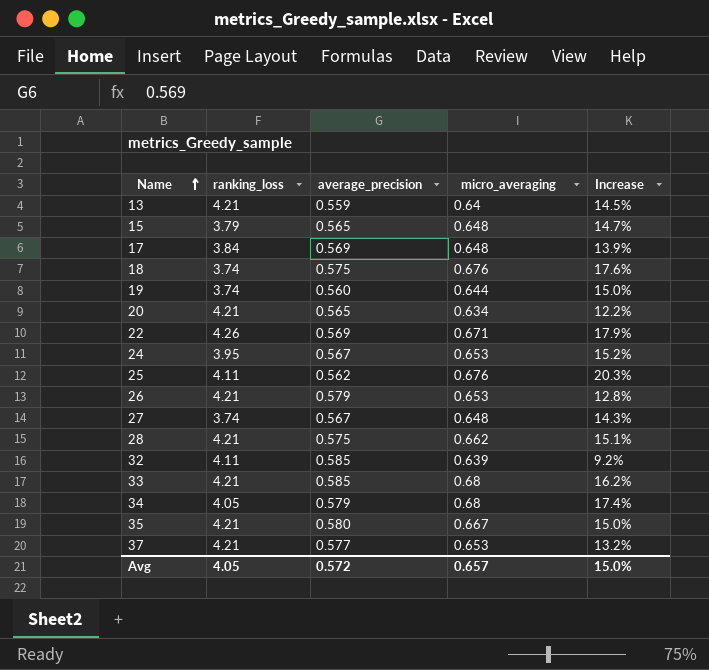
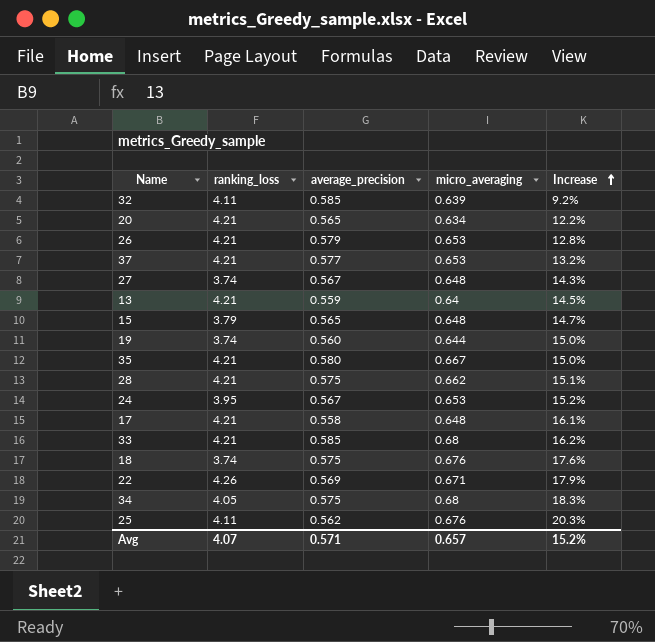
row order: Name ascending -> Increase ascending
17 | ranking_loss: 3.84 -> 4.21
17 | average_precision: 0.569 -> 0.558
17 | Increase: 13.9% -> 16.1%
34 | average_precision: 0.579 -> 0.575
34 | Increase: 17.4% -> 18.3%
Avg | ranking_loss: 4.05 -> 4.07
Avg | average_precision: 0.572 -> 0.571
Avg | Increase: 15.0% -> 15.2%

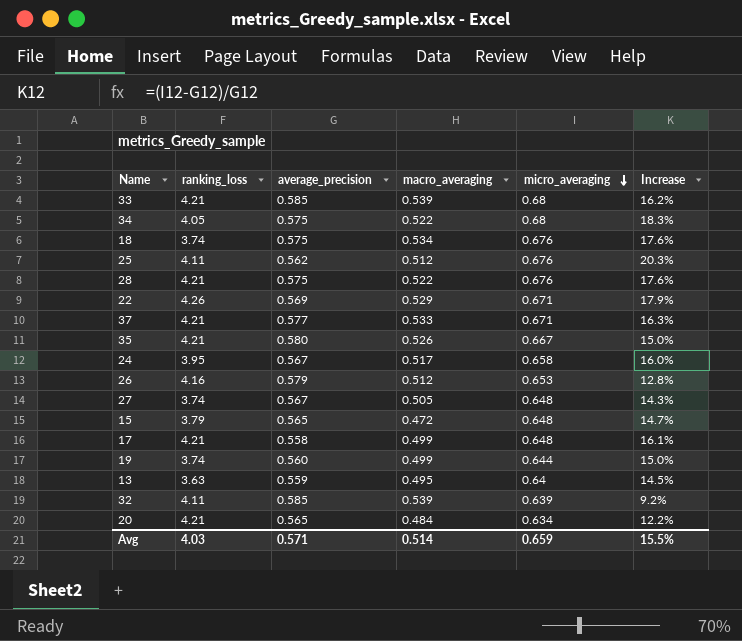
row order: Increase ascending -> micro_averaging descending
column macro_averaging | position: none -> 4
28 | micro_averaging: 0.662 -> 0.676
28 | Increase: 15.1% -> 17.6%
37 | micro_averaging: 0.653 -> 0.671
37 | Increase: 13.2% -> 16.3%
24 | micro_averaging: 0.653 -> 0.658
24 | Increase: 15.2% -> 16.0%
26 | ranking_loss: 4.21 -> 4.16
13 | ranking_loss: 4.21 -> 3.63
Avg | ranking_loss: 4.07 -> 4.03
Avg | micro_averaging: 0.657 -> 0.659
Avg | Increase: 15.2% -> 15.5%

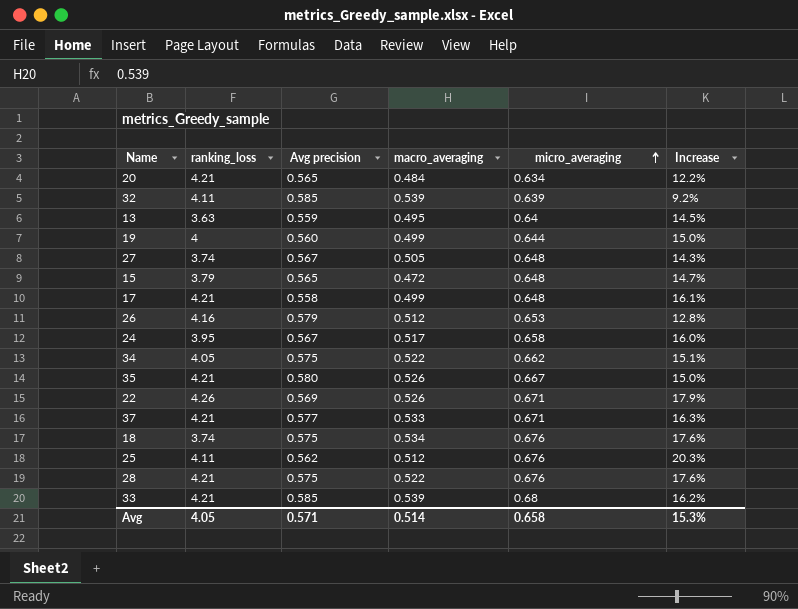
row order: micro_averaging descending -> micro_averaging ascending
column name: average_precision -> Avg precision
19 | ranking_loss: 3.74 -> 4
34 | micro_averaging: 0.68 -> 0.662
34 | Increase: 18.3% -> 15.1%
22 | macro_averaging: 0.529 -> 0.526
Avg | ranking_loss: 4.03 -> 4.05
Avg | micro_averaging: 0.659 -> 0.658
Avg | Increase: 15.5% -> 15.3%

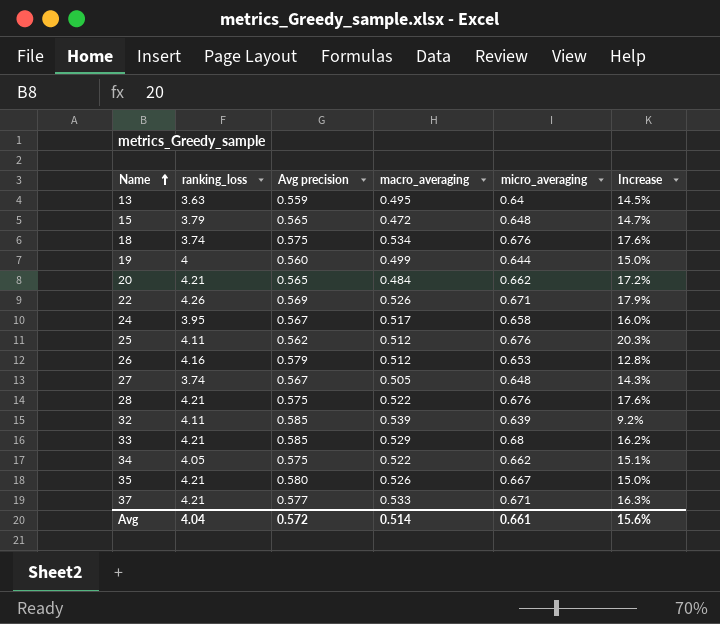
row order: micro_averaging ascending -> Name ascending
row 17: 4.21 | 0.558 | 0.499 | 0.648 | 16.1% -> none
20 | micro_averaging: 0.634 -> 0.662
20 | Increase: 12.2% -> 17.2%
33 | macro_averaging: 0.539 -> 0.529
Avg | ranking_loss: 4.05 -> 4.04
Avg | Avg precision: 0.571 -> 0.572
Avg | micro_averaging: 0.658 -> 0.661
Avg | Increase: 15.3% -> 15.6%

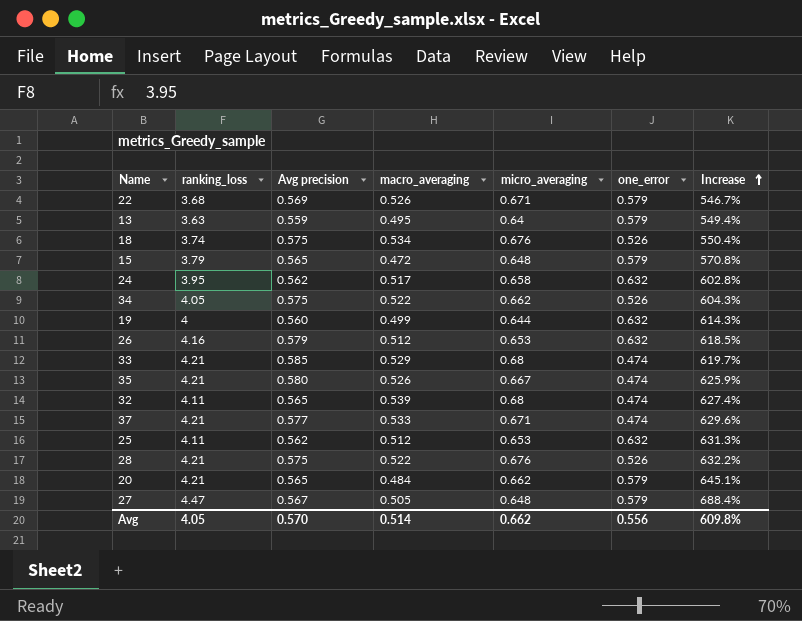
row order: Name ascending -> Increase ascending
column one_error | position: none -> 6
column Increase | formula: ([micro_averaging] - [Avg precision]) / [Avg precision] -> ([ranking_loss] - [Avg precision]) / [Avg precision]
22 | ranking_loss: 4.26 -> 3.68
24 | Avg precision: 0.567 -> 0.562
32 | Avg precision: 0.585 -> 0.565
32 | micro_averaging: 0.639 -> 0.68
25 | micro_averaging: 0.676 -> 0.653
27 | ranking_loss: 3.74 -> 4.47
Avg | ranking_loss: 4.04 -> 4.05
Avg | Avg precision: 0.572 -> 0.570
Avg | micro_averaging: 0.661 -> 0.662
Avg | Increase: 15.6% -> 609.8%

